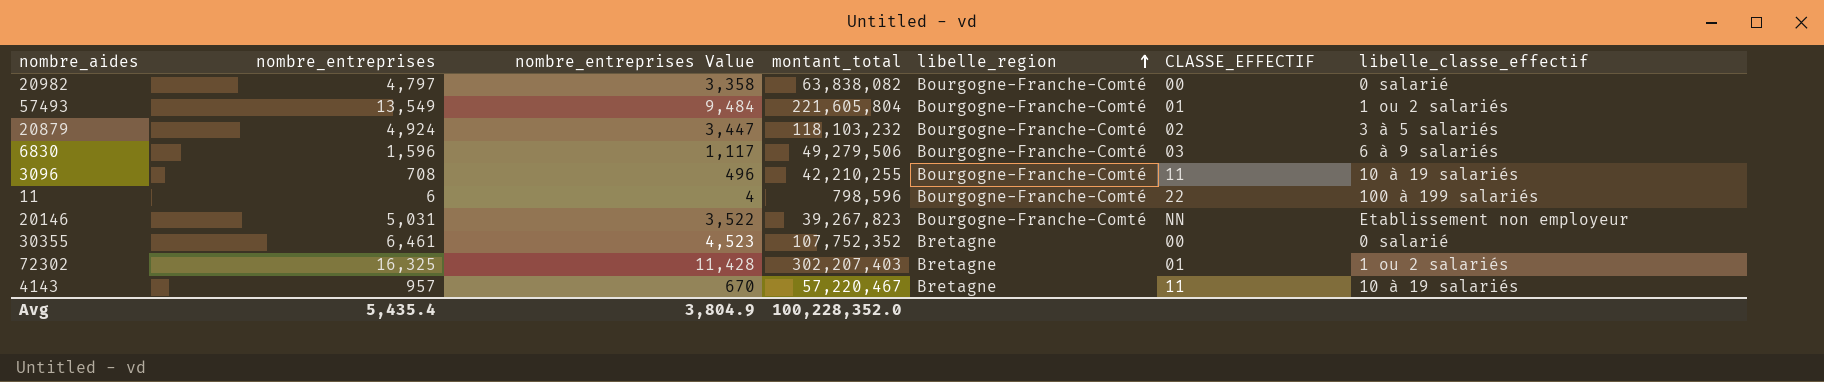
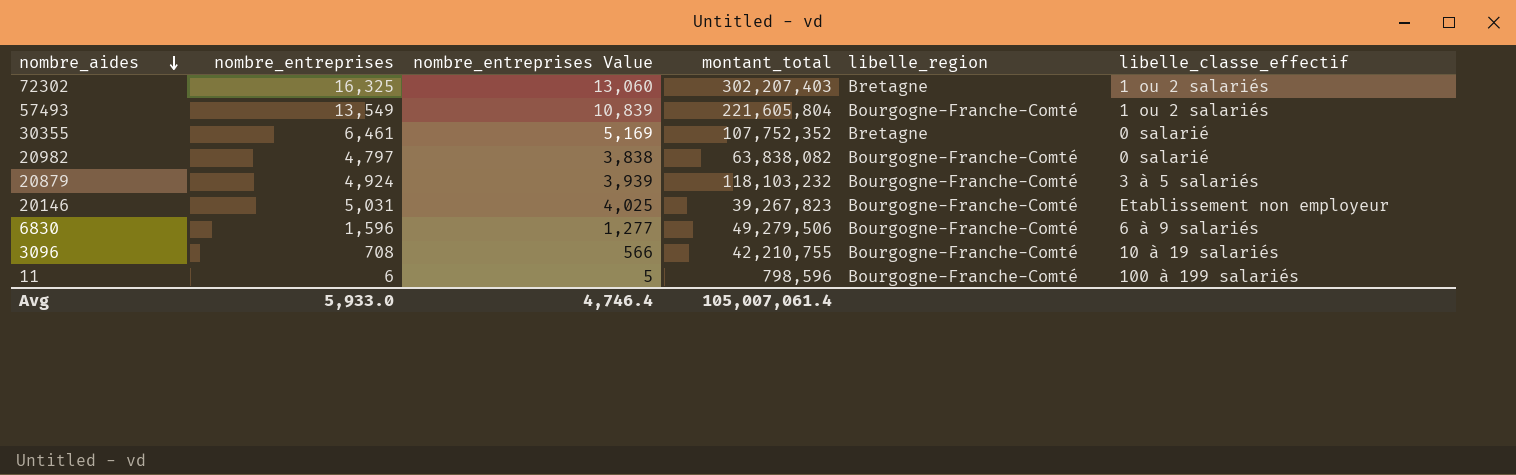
row order: libelle_region ascending -> nombre_aides descending
column CLASSE_EFFECTIF | position: 6 -> none
column nombre_entreprises Value | formula: [nombre_entreprises] * 0.7 -> [nombre_entreprises] * 0.8
row 4143: 957 | 670 | 57,220,467 | Bretagne | 11 | 10 à 19 salariés -> none
3096 | montant_total: 42,210,255 -> 42,210,755
Avg | nombre_entreprises: 5,435.4 -> 5,933.0
Avg | nombre_entreprises Value: 3,804.9 -> 4,746.4
Avg | montant_total: 100,228,352.0 -> 105,007,061.4

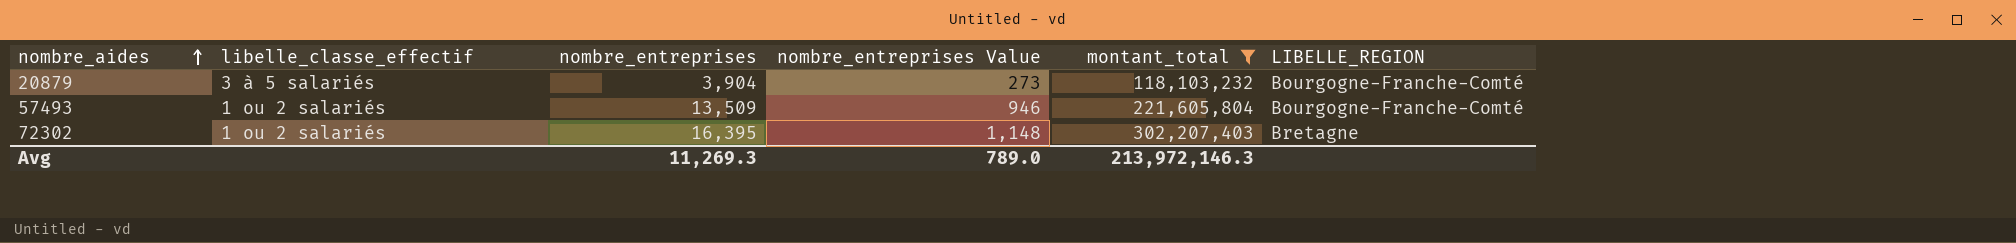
filter: none -> montant_total >= 118,103,232
row order: nombre_aides descending -> nombre_aides ascending
column libelle_classe_effectif | position: 6 -> 2
column nombre_entreprises Value | formula: [nombre_entreprises] * 0.8 -> [nombre_entreprises] * 0.07
column name: libelle_region -> LIBELLE_REGION
20879 | nombre_entreprises: 4,924 -> 3,904
57493 | nombre_entreprises: 13,549 -> 13,509
72302 | nombre_entreprises: 16,325 -> 16,395
Avg | nombre_entreprises: 5,933.0 -> 11,269.3
Avg | nombre_entreprises Value: 4,746.4 -> 789.0
Avg | montant_total: 105,007,061.4 -> 213,972,146.3

